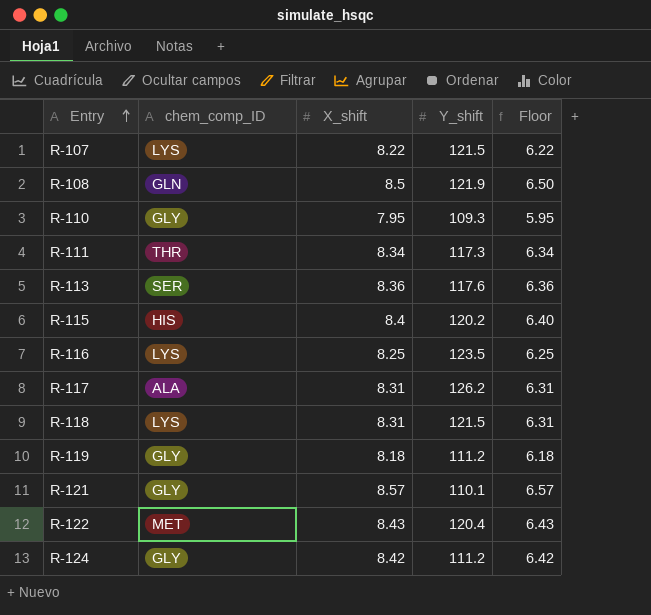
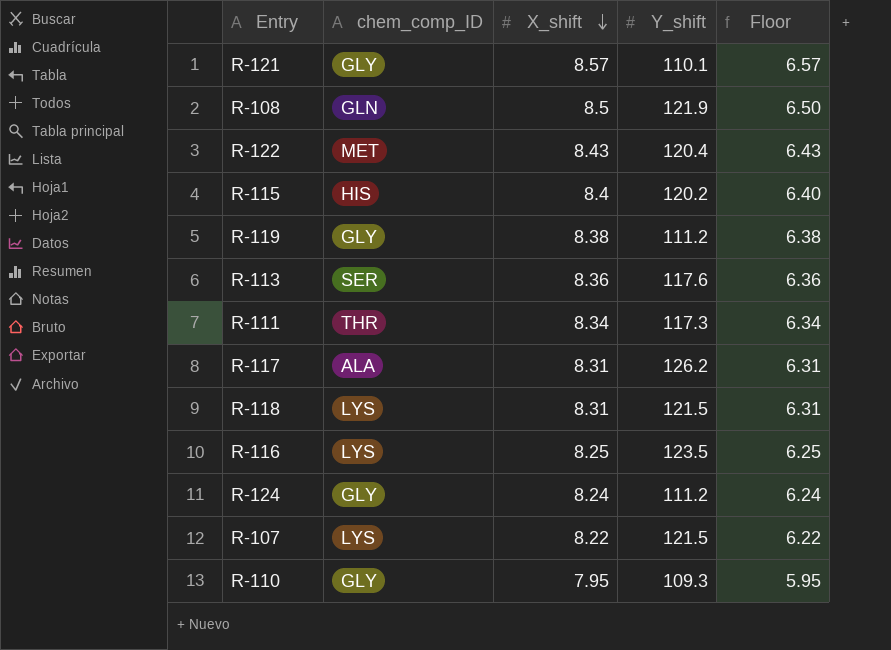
row order: Entry ascending -> X_shift descending
R-119 | X_shift: 8.18 -> 8.38
R-119 | Floor: 6.18 -> 6.38
R-124 | X_shift: 8.42 -> 8.24
R-124 | Floor: 6.42 -> 6.24

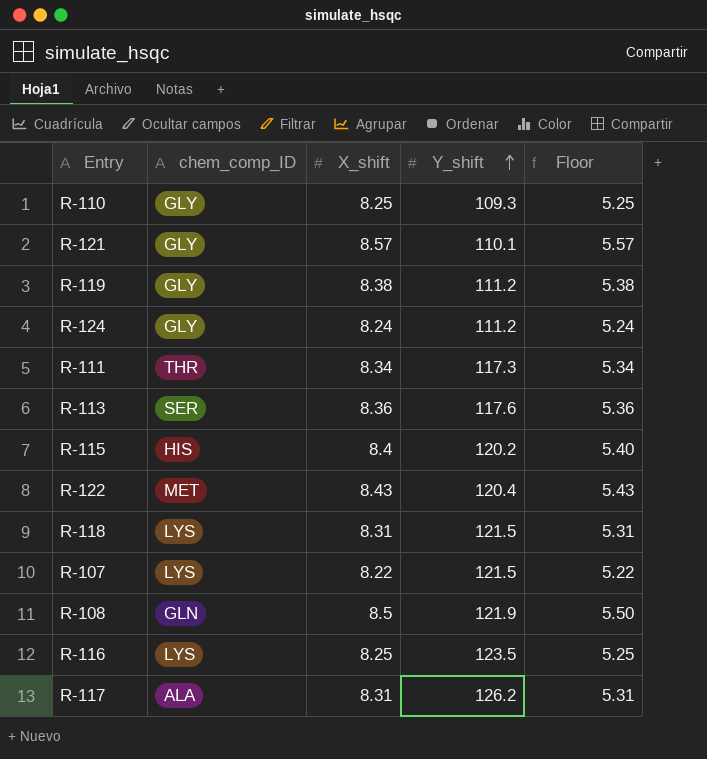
row order: X_shift descending -> Y_shift ascending
column Floor | formula: [X_shift] - 2 -> [X_shift] - 3
R-110 | X_shift: 7.95 -> 8.25

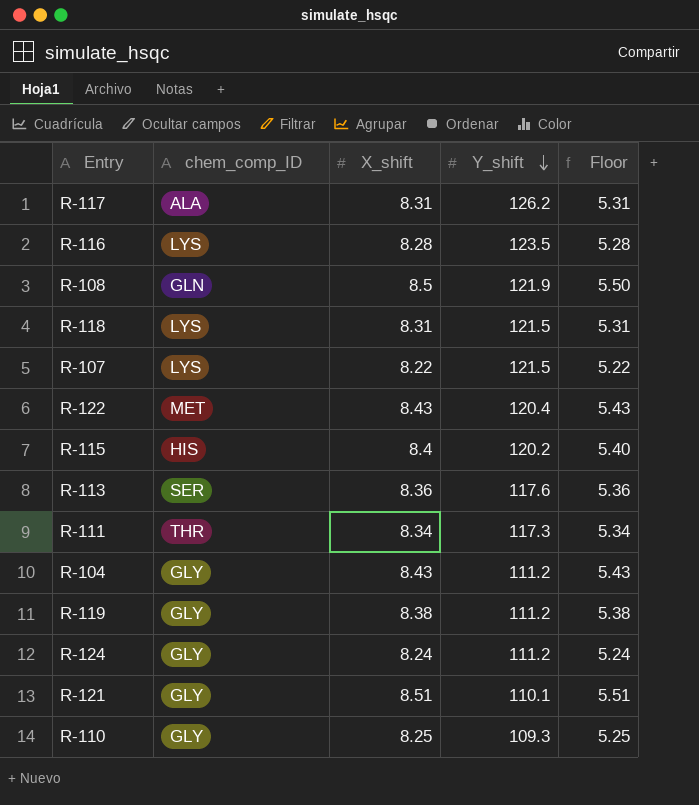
row order: Y_shift ascending -> Y_shift descending
R-116 | X_shift: 8.25 -> 8.28
R-116 | Floor: 5.25 -> 5.28
row R-104: none -> GLY | 8.43 | 111.2 | 5.43
R-121 | X_shift: 8.57 -> 8.51
R-121 | Floor: 5.57 -> 5.51

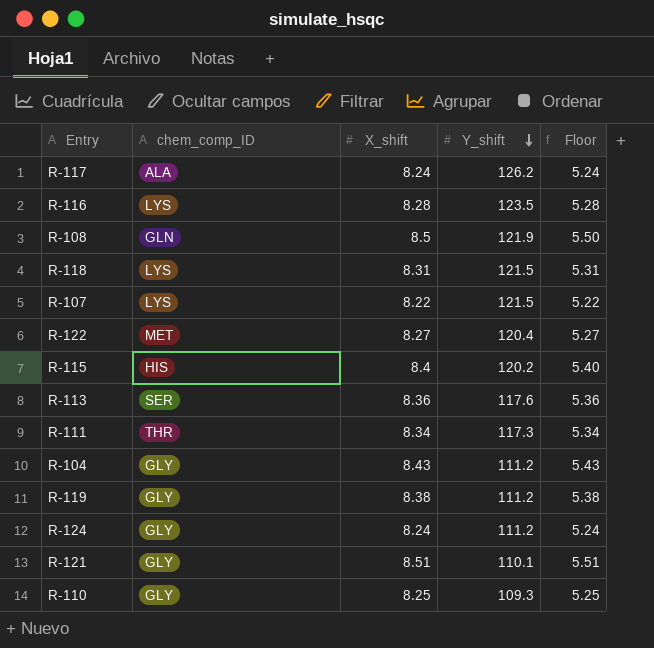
R-117 | X_shift: 8.31 -> 8.24
R-117 | Floor: 5.31 -> 5.24
R-122 | X_shift: 8.43 -> 8.27
R-122 | Floor: 5.43 -> 5.27

